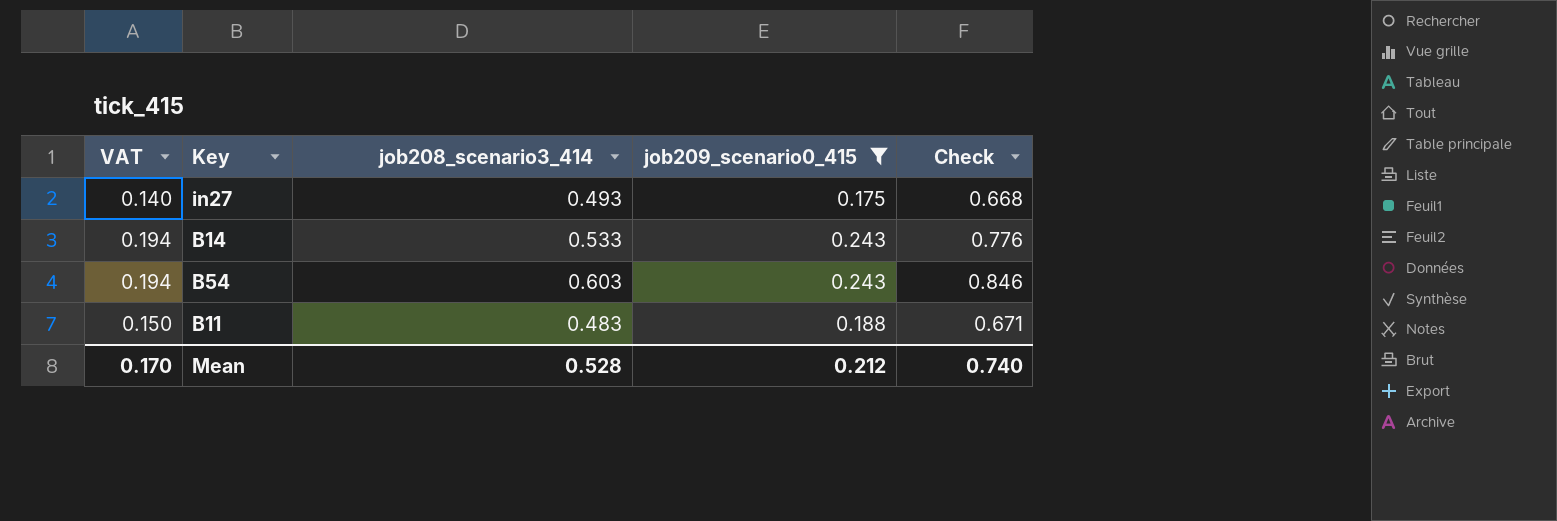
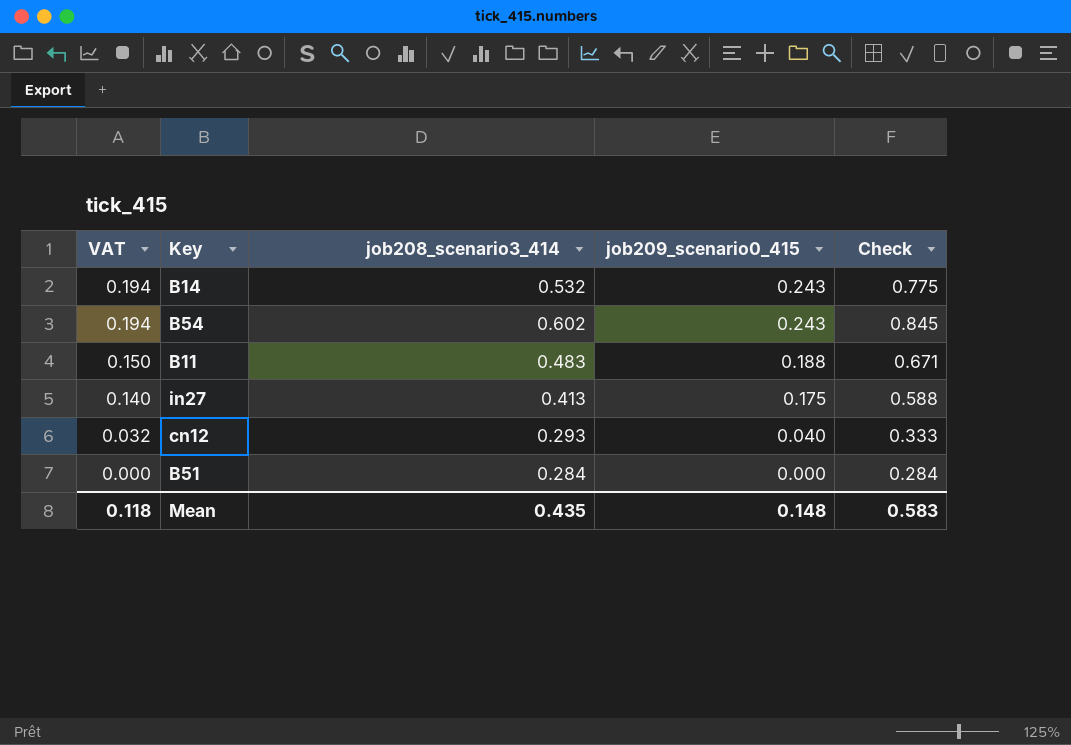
filter: job209_scenario0_415 >= 0.175 -> none
row order: none -> VAT descending
B14 | job208_scenario3_414: 0.533 -> 0.532
B14 | Check: 0.776 -> 0.775
B54 | job208_scenario3_414: 0.603 -> 0.602
B54 | Check: 0.846 -> 0.845
in27 | job208_scenario3_414: 0.493 -> 0.413
in27 | Check: 0.668 -> 0.588
Mean | VAT: 0.170 -> 0.118
Mean | job208_scenario3_414: 0.528 -> 0.435
Mean | job209_scenario0_415: 0.212 -> 0.148
Mean | Check: 0.740 -> 0.583

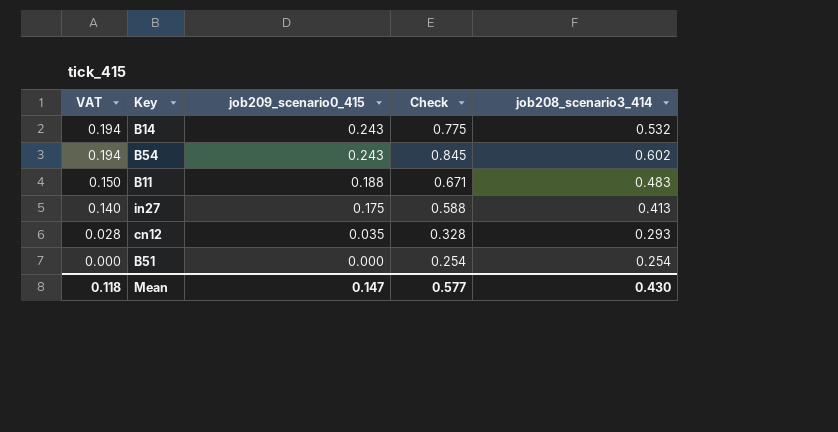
column job208_scenario3_414 | position: 3 -> 5
cn12 | VAT: 0.032 -> 0.028
cn12 | job209_scenario0_415: 0.040 -> 0.035
cn12 | Check: 0.333 -> 0.328
B51 | Check: 0.284 -> 0.254
B51 | job208_scenario3_414: 0.284 -> 0.254
Mean | job209_scenario0_415: 0.148 -> 0.147
Mean | Check: 0.583 -> 0.577
Mean | job208_scenario3_414: 0.435 -> 0.430

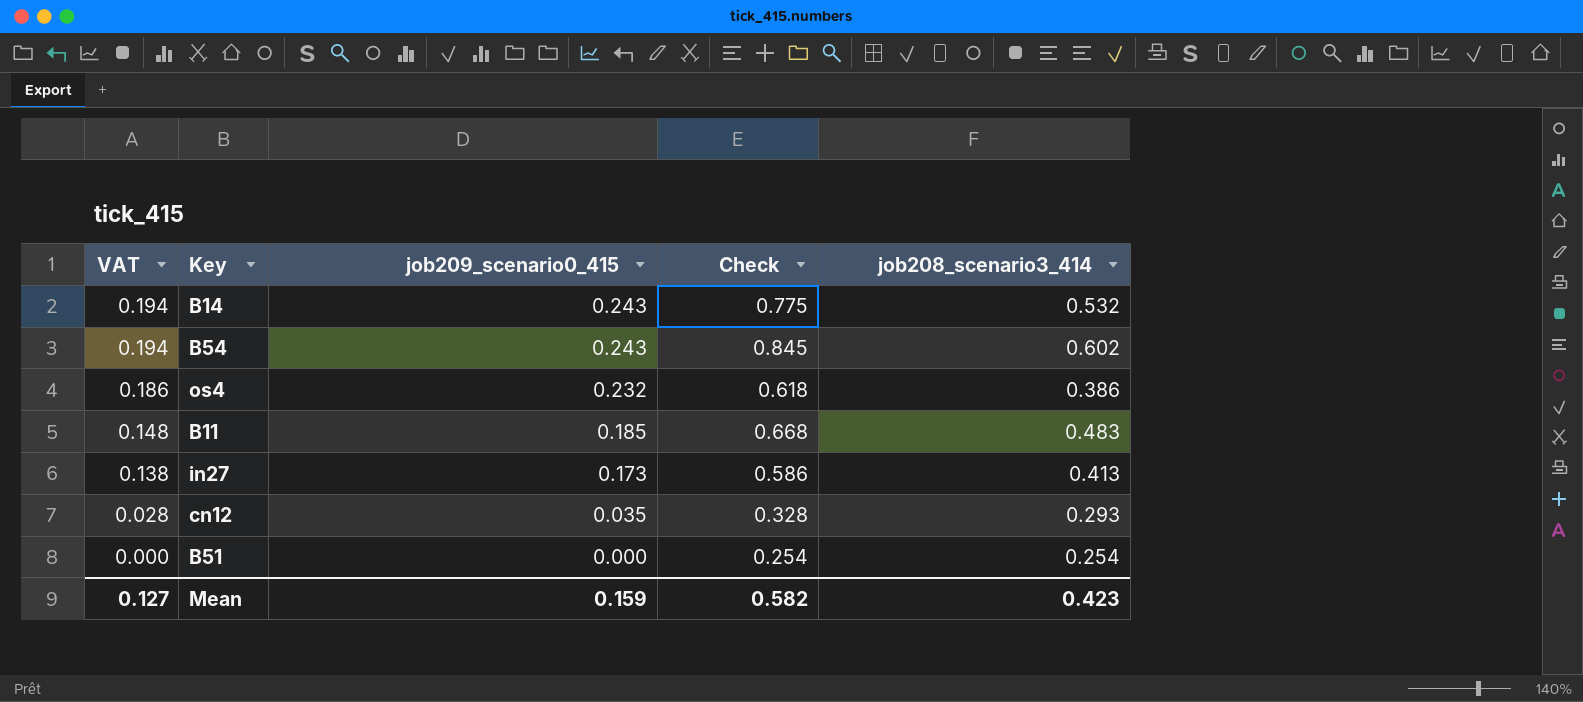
row os4: none -> 0.186 | 0.232 | 0.618 | 0.386
B11 | VAT: 0.150 -> 0.148
B11 | job209_scenario0_415: 0.188 -> 0.185
B11 | Check: 0.671 -> 0.668
in27 | VAT: 0.140 -> 0.138
in27 | job209_scenario0_415: 0.175 -> 0.173
in27 | Check: 0.588 -> 0.586
Mean | VAT: 0.118 -> 0.127
Mean | job209_scenario0_415: 0.147 -> 0.159
Mean | Check: 0.577 -> 0.582
Mean | job208_scenario3_414: 0.430 -> 0.423

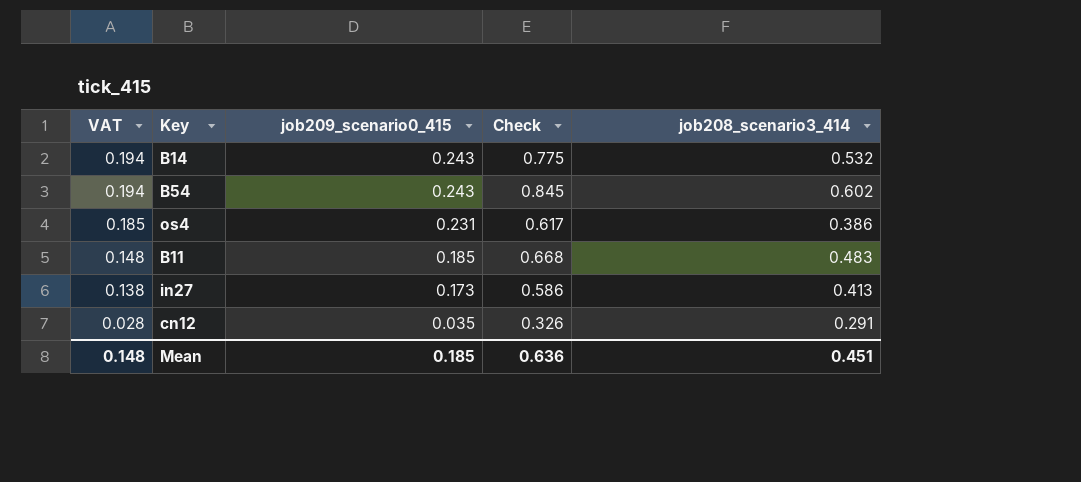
row B51: 0.000 | 0.000 | 0.254 | 0.254 -> none
os4 | VAT: 0.186 -> 0.185
os4 | job209_scenario0_415: 0.232 -> 0.231
os4 | Check: 0.618 -> 0.617
cn12 | Check: 0.328 -> 0.326
cn12 | job208_scenario3_414: 0.293 -> 0.291
Mean | VAT: 0.127 -> 0.148
Mean | job209_scenario0_415: 0.159 -> 0.185
Mean | Check: 0.582 -> 0.636
Mean | job208_scenario3_414: 0.423 -> 0.451

